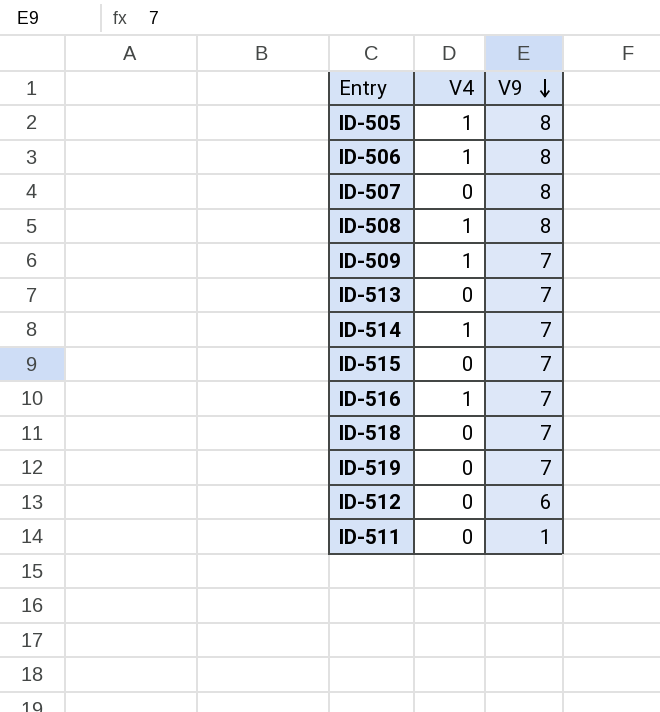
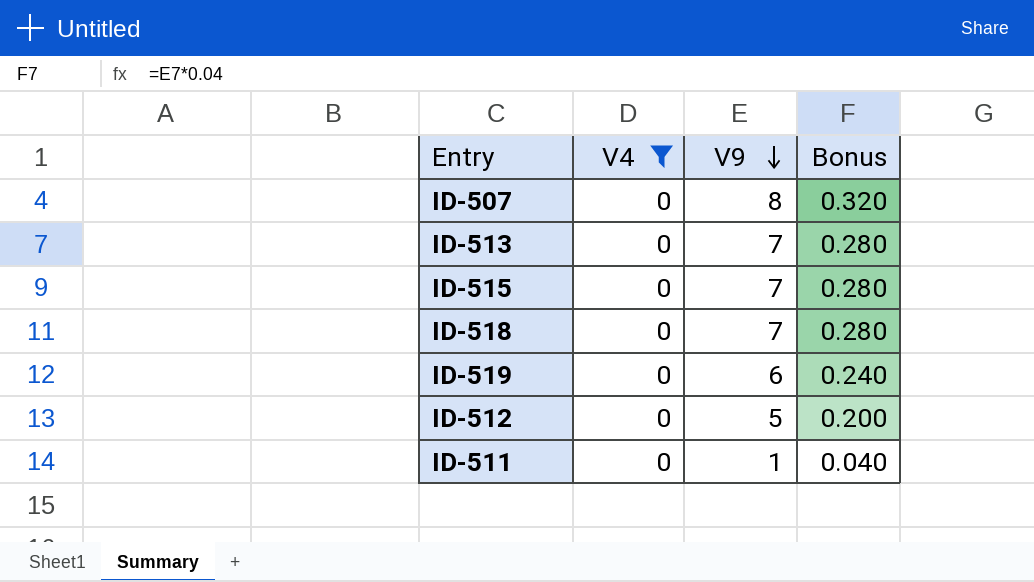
filter: none -> V4 = 0
column Bonus | formula: none -> [V9] * 0.04
ID-519 | V9: 7 -> 6
ID-512 | V9: 6 -> 5

